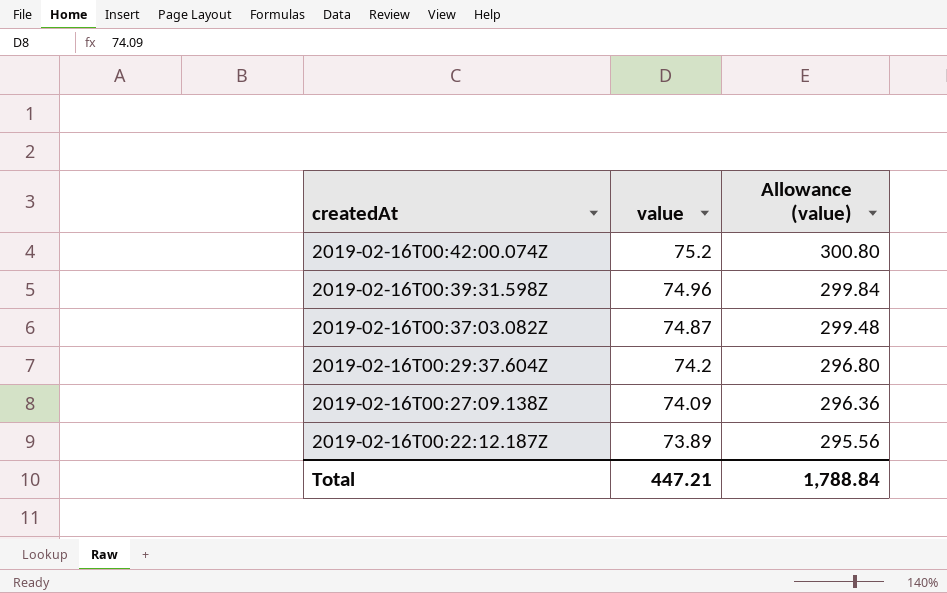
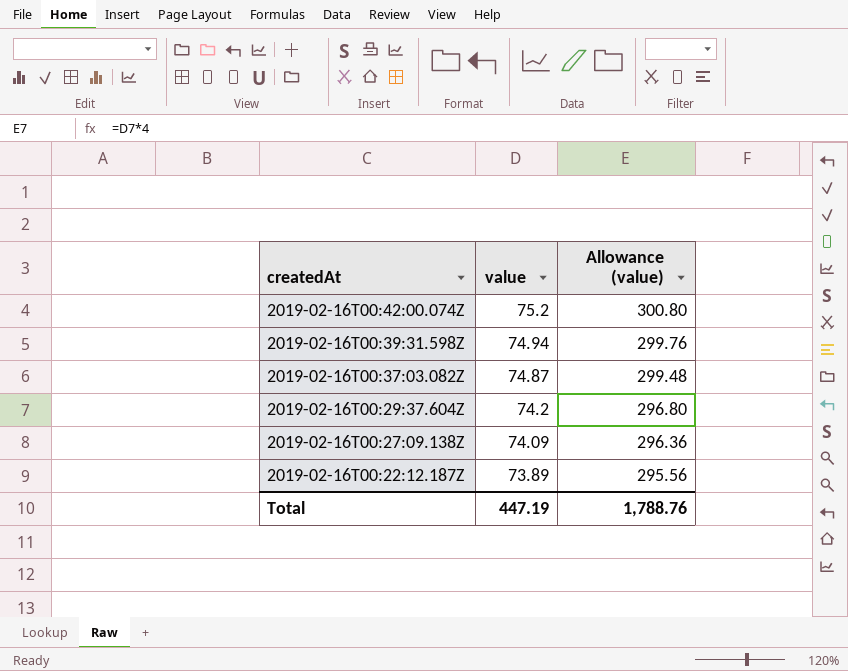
2019-02-16T00:39:31.598Z | value: 74.96 -> 74.94
2019-02-16T00:39:31.598Z | Allowance (value): 299.84 -> 299.76
Total | value: 447.21 -> 447.19
Total | Allowance (value): 1,788.84 -> 1,788.76

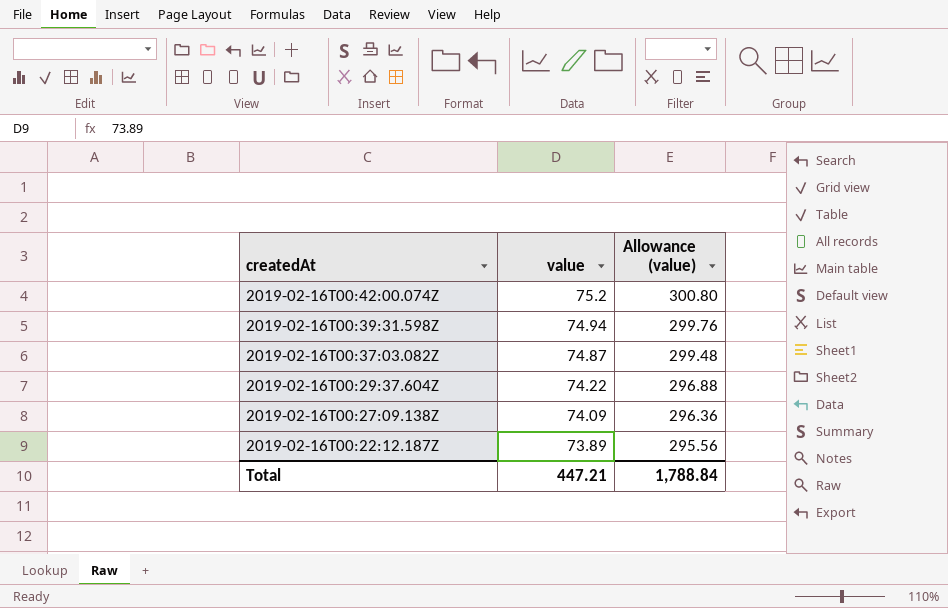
2019-02-16T00:29:37.604Z | value: 74.2 -> 74.22
2019-02-16T00:29:37.604Z | Allowance (value): 296.80 -> 296.88
Total | value: 447.19 -> 447.21
Total | Allowance (value): 1,788.76 -> 1,788.84

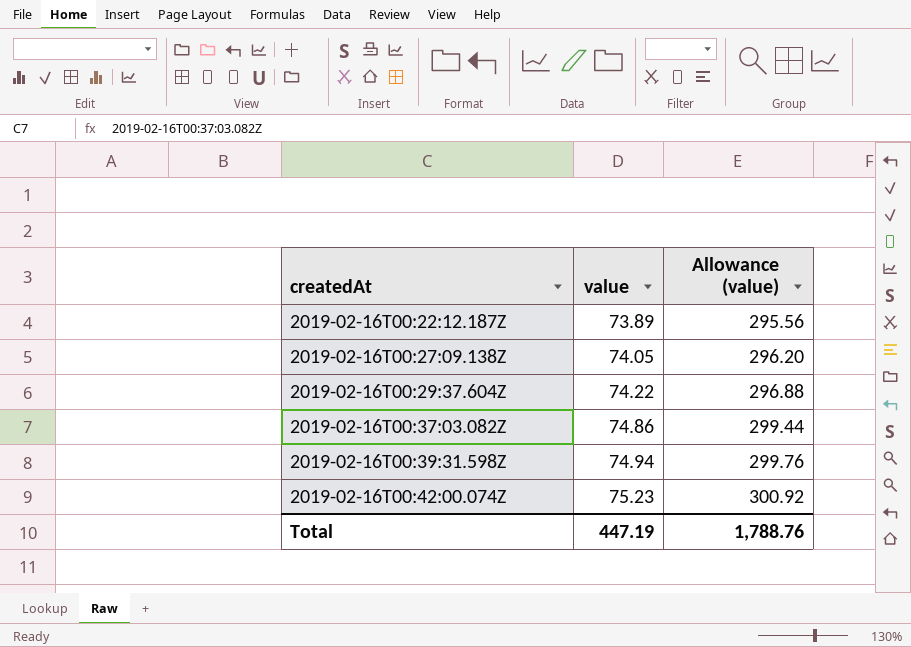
row order: createdAt descending -> createdAt ascending
2019-02-16T00:27:09.138Z | value: 74.09 -> 74.05
2019-02-16T00:27:09.138Z | Allowance (value): 296.36 -> 296.20
2019-02-16T00:37:03.082Z | value: 74.87 -> 74.86
2019-02-16T00:37:03.082Z | Allowance (value): 299.48 -> 299.44
2019-02-16T00:42:00.074Z | value: 75.2 -> 75.23
2019-02-16T00:42:00.074Z | Allowance (value): 300.80 -> 300.92
Total | value: 447.21 -> 447.19
Total | Allowance (value): 1,788.84 -> 1,788.76

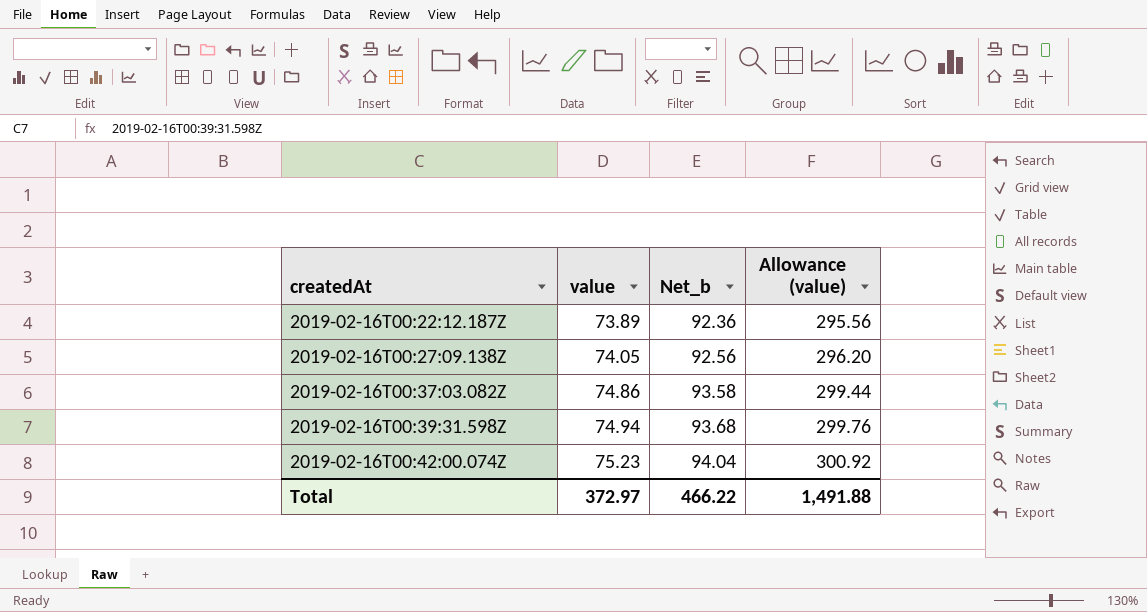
column Net_b | formula: none -> [value] * 1.25
row 2019-02-16T00:29:37.604Z: 74.22 | 296.88 -> none
Total | value: 447.19 -> 372.97
Total | Allowance (value): 1,788.76 -> 1,491.88

